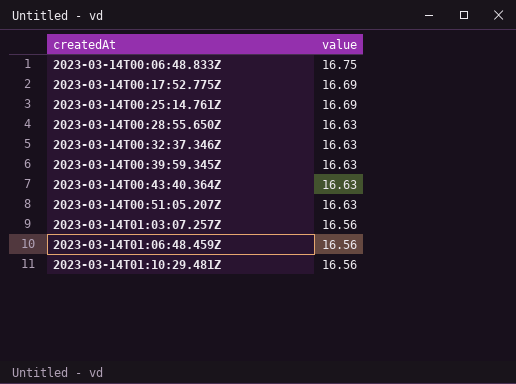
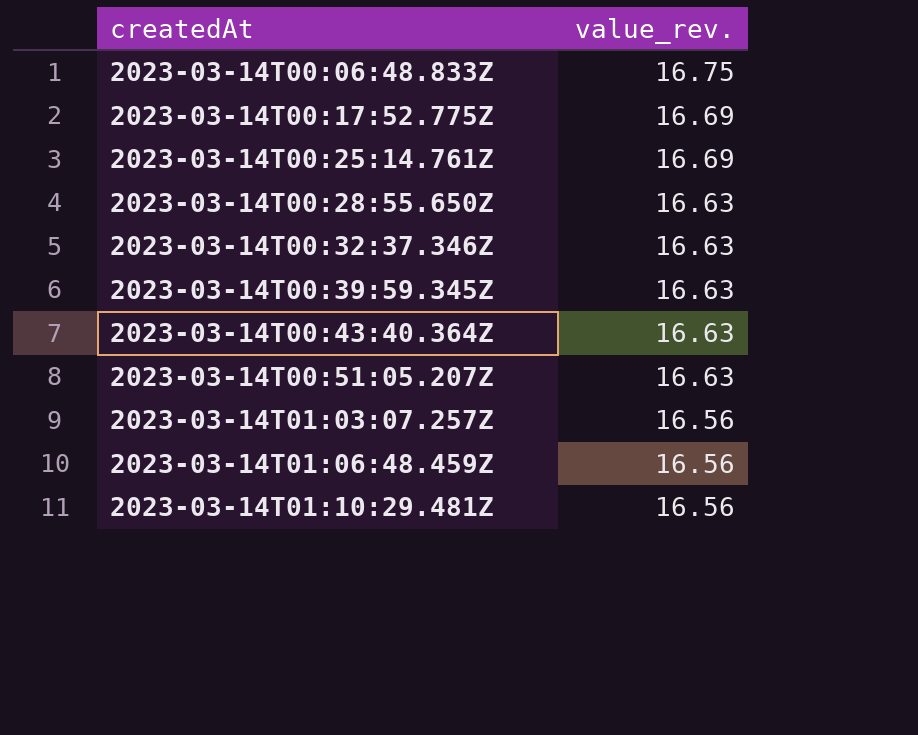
column name: value -> value_rev.

